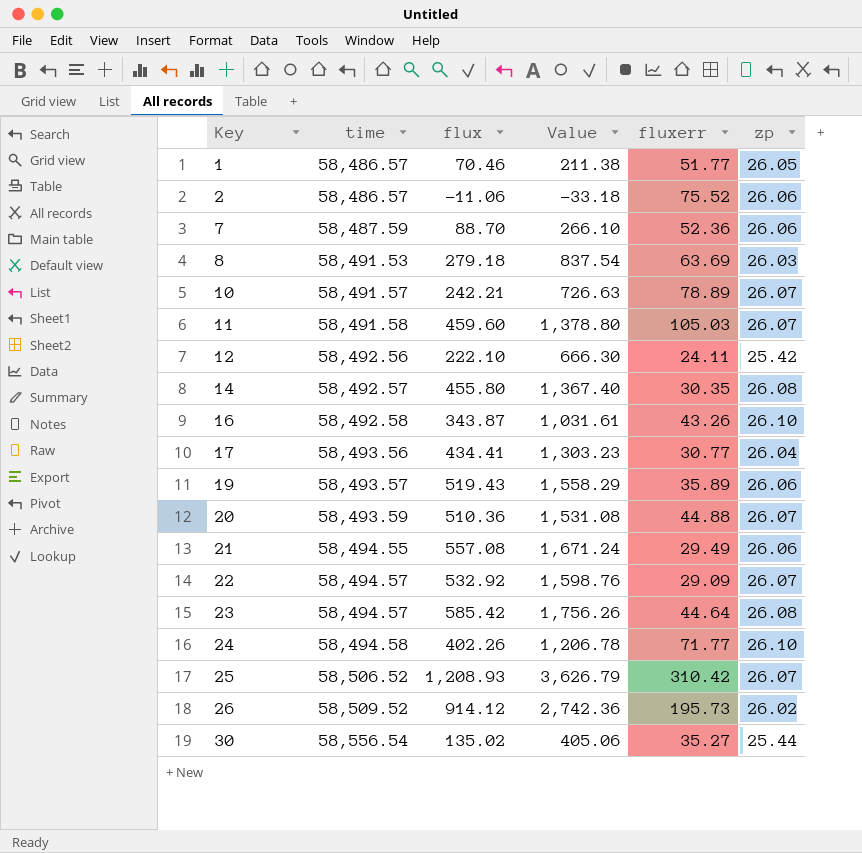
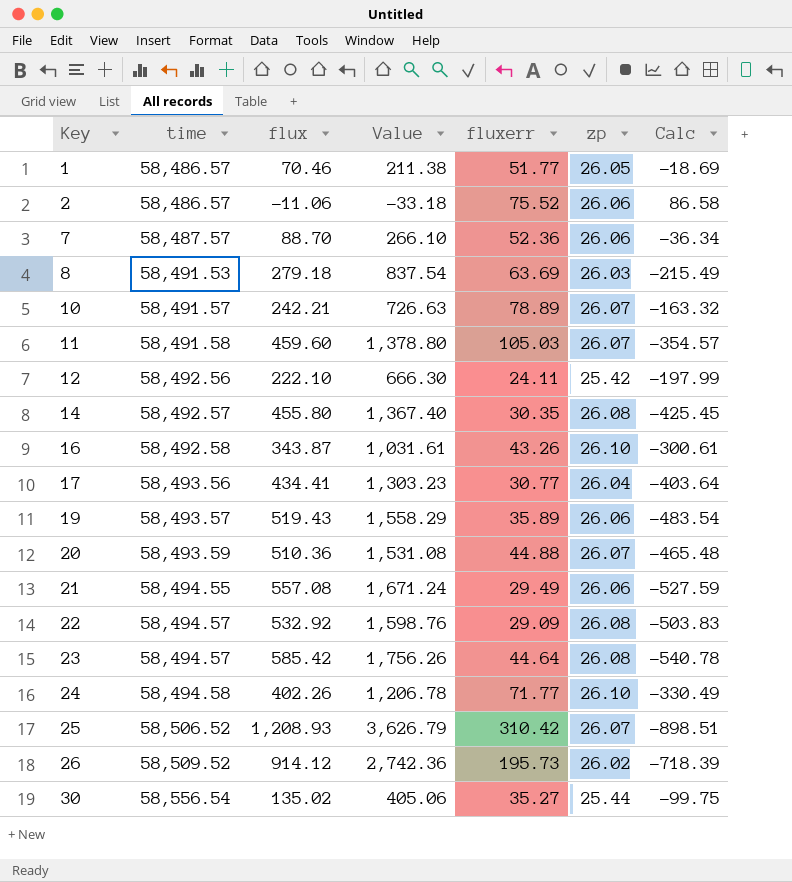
column Calc | formula: none -> [fluxerr] - [flux]
7 | time: 58,487.59 -> 58,487.57
22 | zp: 26.07 -> 26.08

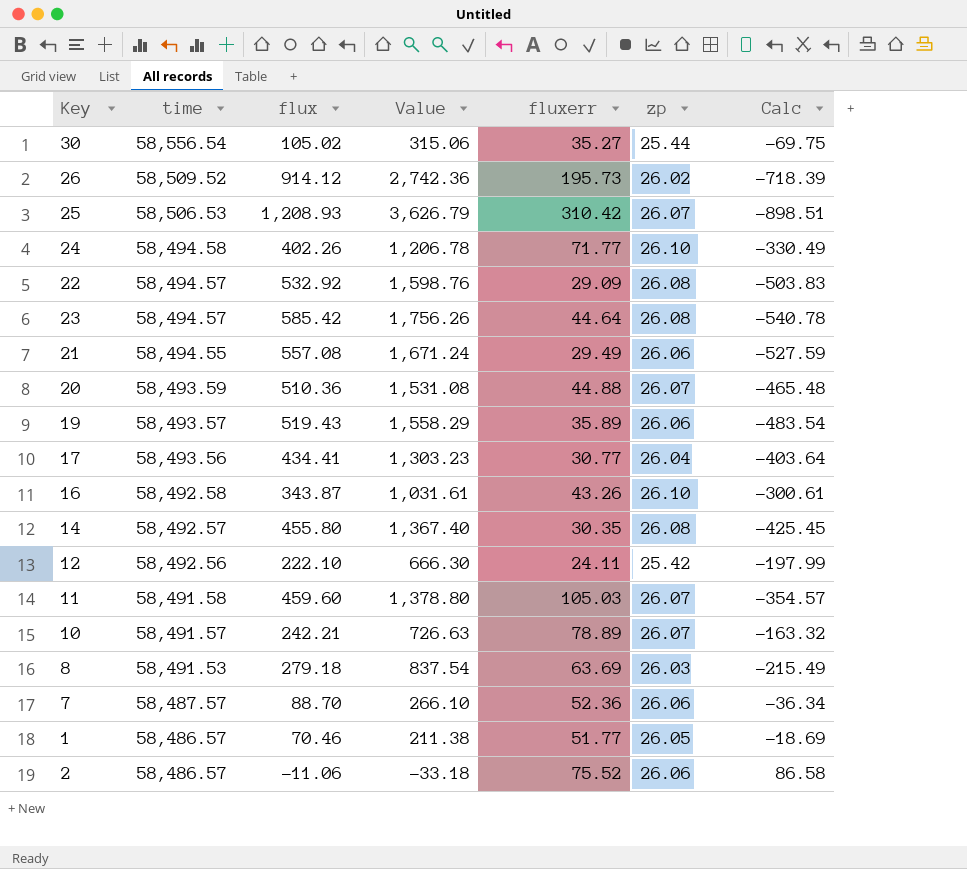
row order: Key ascending -> time descending
30 | flux: 135.02 -> 105.02
30 | Value: 405.06 -> 315.06
30 | Calc: -99.75 -> -69.75
25 | time: 58,506.52 -> 58,506.53

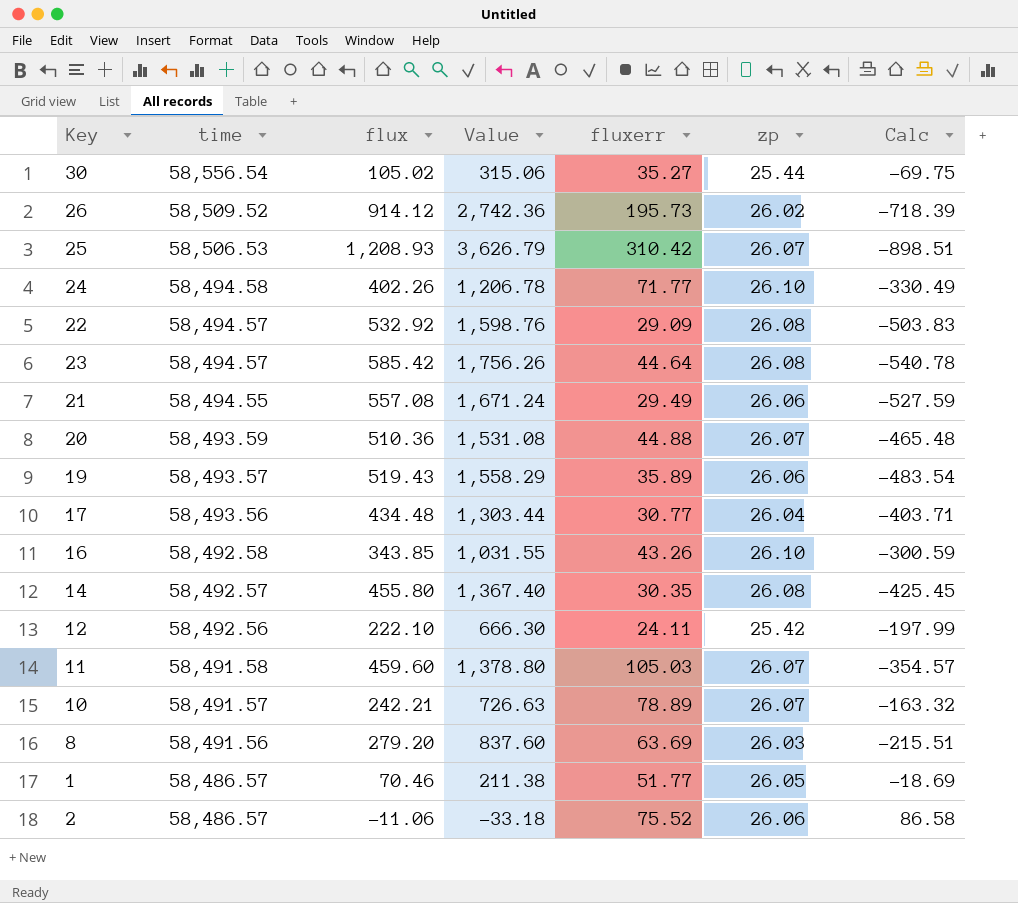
row 7: 58,487.57 | 88.70 | 266.10 | 52.36 | 26.06 | -36.34 -> none
17 | flux: 434.41 -> 434.48
17 | Value: 1,303.23 -> 1,303.44
17 | Calc: -403.64 -> -403.71
16 | flux: 343.87 -> 343.85
16 | Value: 1,031.61 -> 1,031.55
16 | Calc: -300.61 -> -300.59
8 | time: 58,491.53 -> 58,491.56
8 | flux: 279.18 -> 279.20
8 | Value: 837.54 -> 837.60
8 | Calc: -215.49 -> -215.51

